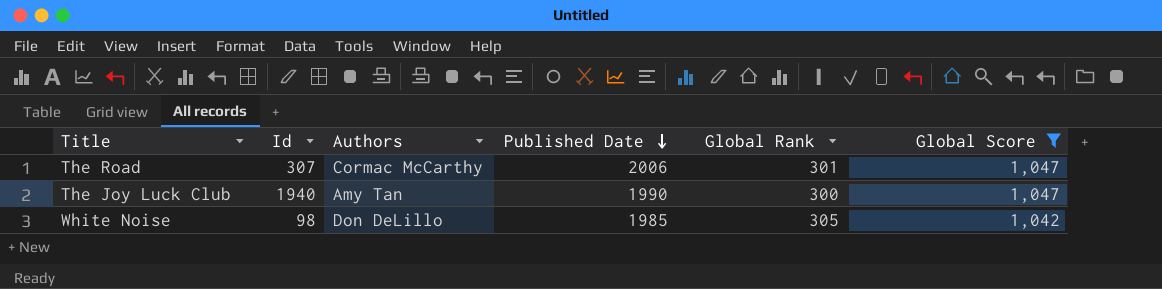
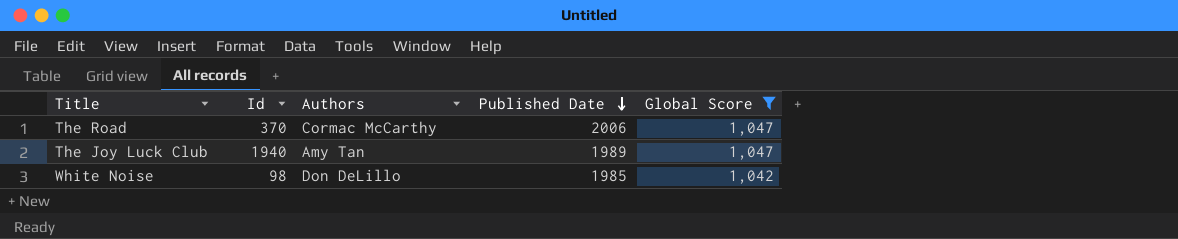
column Global Rank | position: 5 -> none
The Road | Id: 307 -> 370
The Joy Luck Club | Published Date: 1990 -> 1989

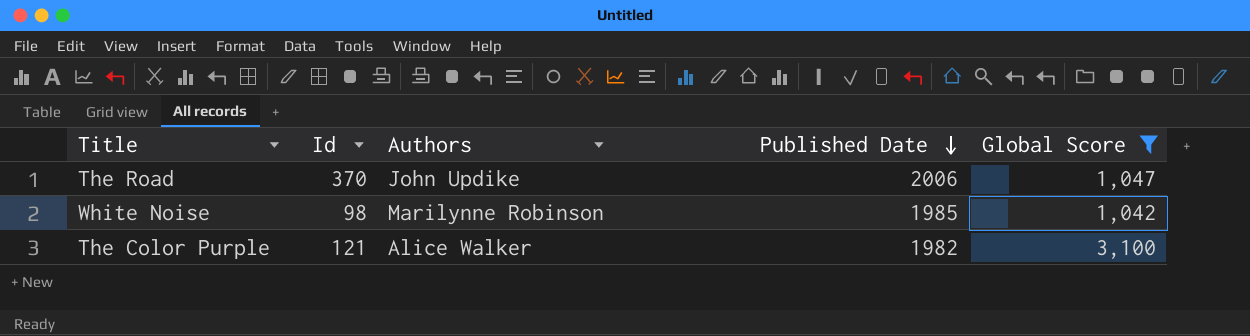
row The Joy Luck Club: 1940 | Amy Tan | 1989 | 1,047 -> none
The Road | Authors: Cormac McCarthy -> John Updike
White Noise | Authors: Don DeLillo -> Marilynne Robinson
row The Color Purple: none -> 121 | Alice Walker | 1982 | 3,100

